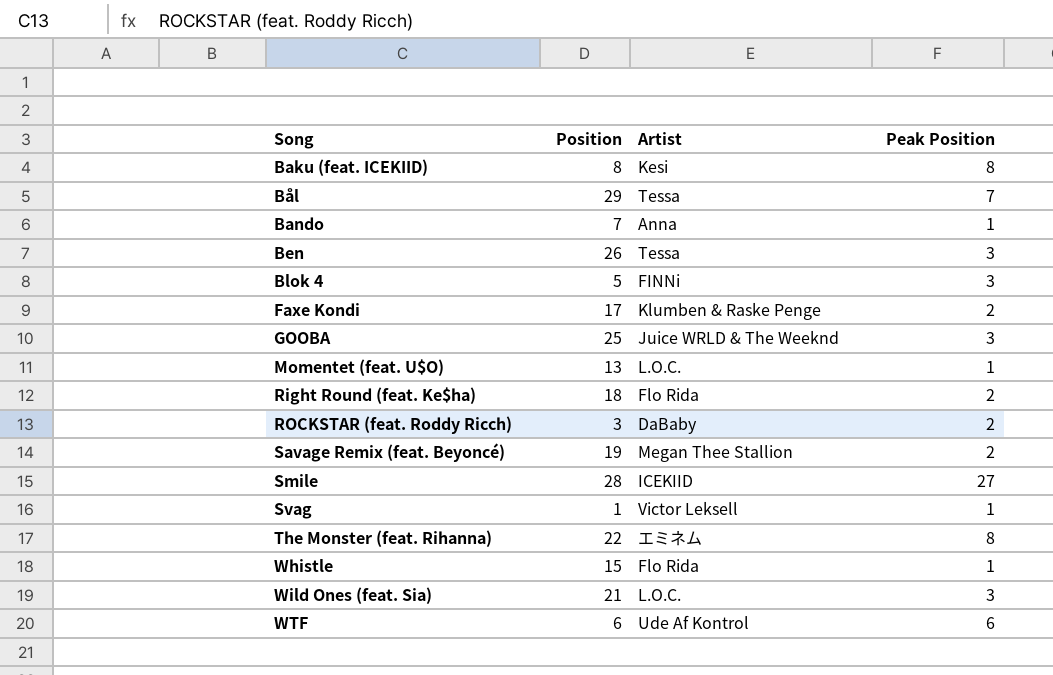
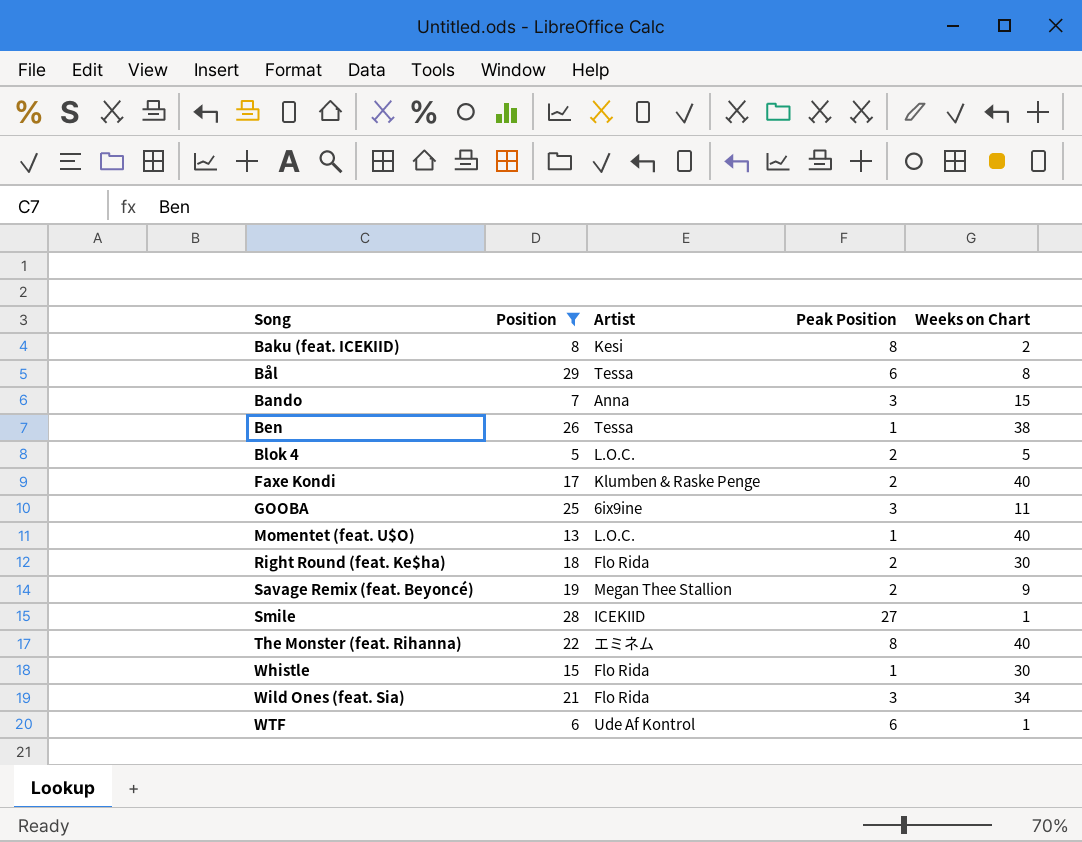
filter: none -> Position >= 5
column Weeks on Chart | position: none -> 5
Bål | Peak Position: 7 -> 6
Bando | Peak Position: 1 -> 3
Ben | Peak Position: 3 -> 1
Blok 4 | Artist: FINNi -> L.O.C.
Blok 4 | Peak Position: 3 -> 2
GOOBA | Artist: Juice WRLD & The Weeknd -> 6ix9ine
Wild Ones (feat. Sia) | Artist: L.O.C. -> Flo Rida

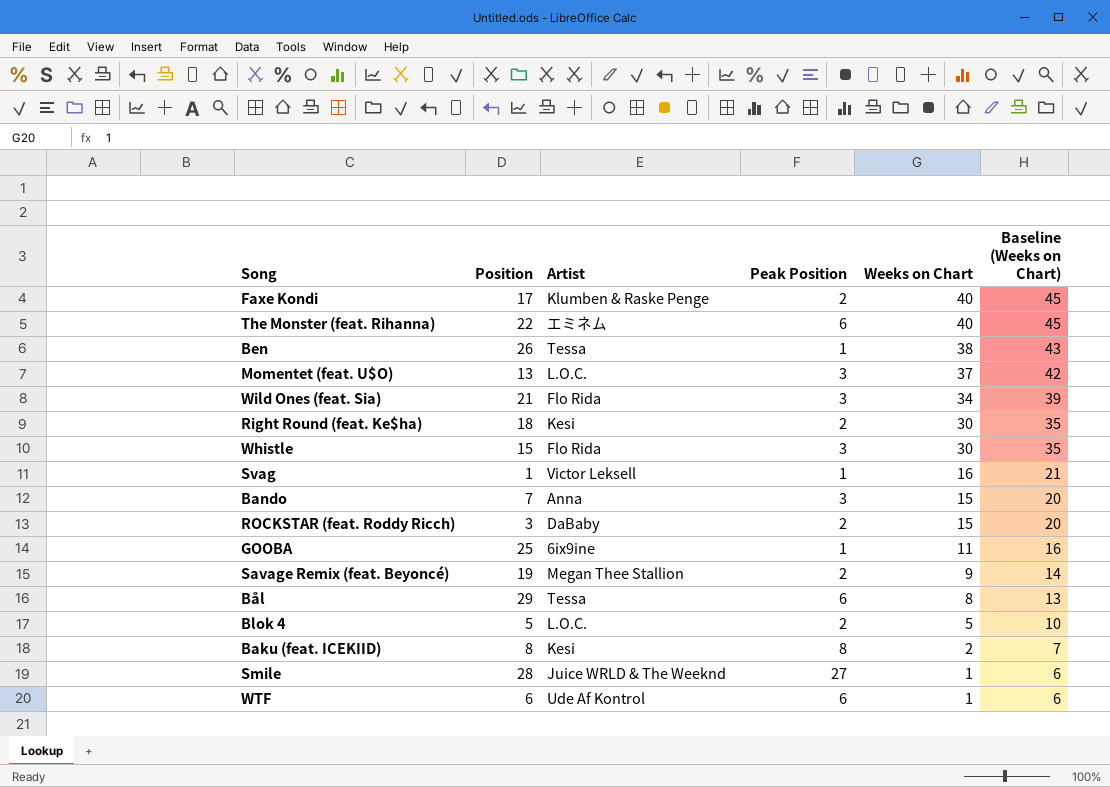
filter: Position >= 5 -> none
row order: Song ascending -> Weeks on Chart descending
column Baseline (Weeks on Chart) | formula: none -> [Weeks on Chart] + 5
The Monster (feat. Rihanna) | Peak Position: 8 -> 6
Momentet (feat. U$O) | Peak Position: 1 -> 3
Momentet (feat. U$O) | Weeks on Chart: 40 -> 37
Right Round (feat. Ke$ha) | Artist: Flo Rida -> Kesi
Whistle | Peak Position: 1 -> 3
GOOBA | Peak Position: 3 -> 1
Smile | Artist: ICEKIID -> Juice WRLD & The Weeknd

